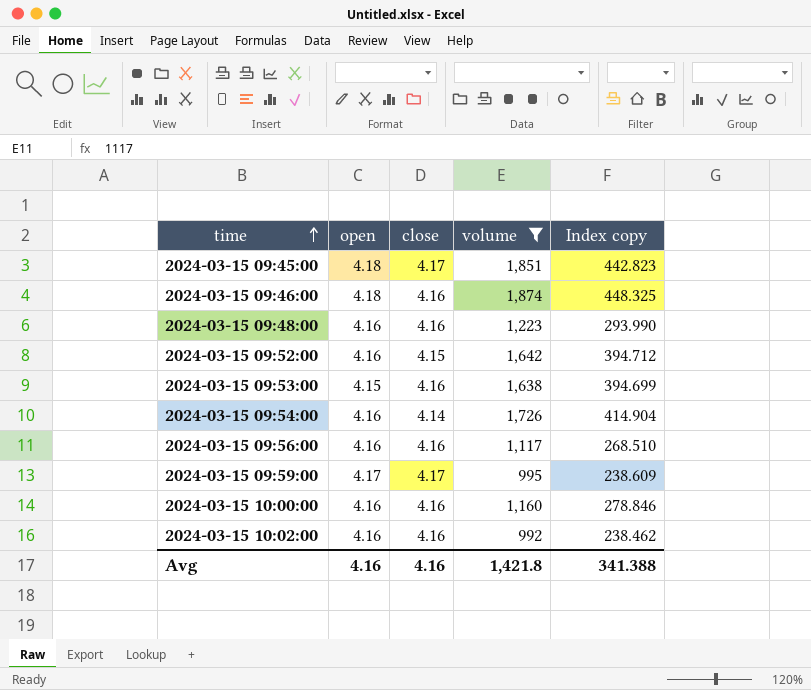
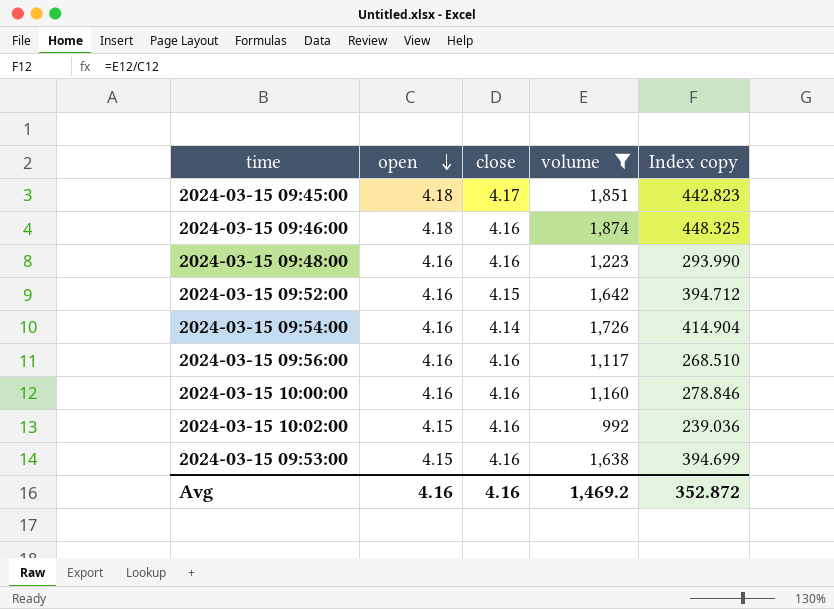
row order: time ascending -> open descending
row 2024-03-15 09:59:00: 4.17 | 4.17 | 995 | 238.609 -> none
2024-03-15 10:02:00 | open: 4.16 -> 4.15
2024-03-15 10:02:00 | Index copy: 238.462 -> 239.036
Avg | volume: 1,421.8 -> 1,469.2
Avg | Index copy: 341.388 -> 352.872

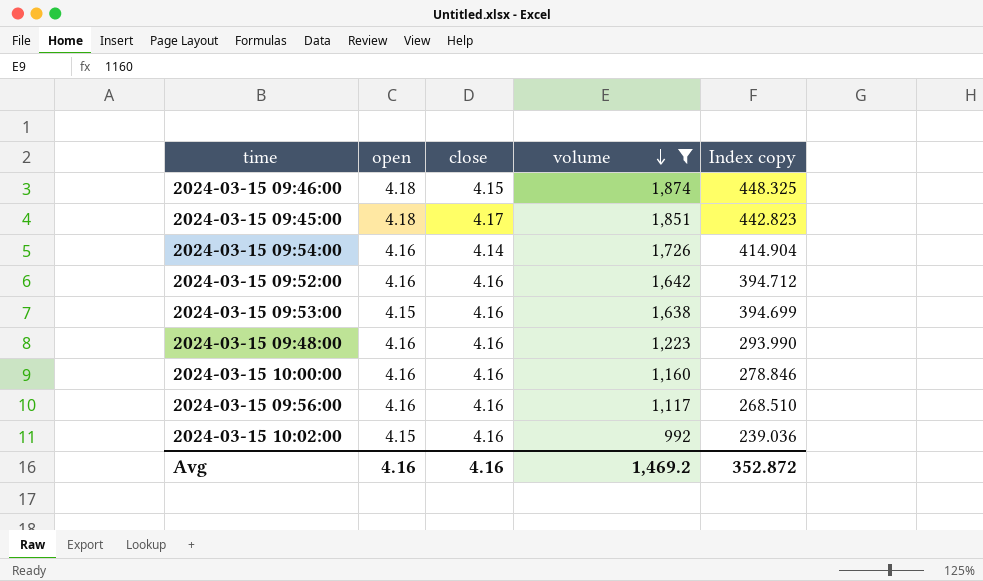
row order: open descending -> volume descending
2024-03-15 09:46:00 | close: 4.16 -> 4.15
2024-03-15 09:52:00 | close: 4.15 -> 4.16

